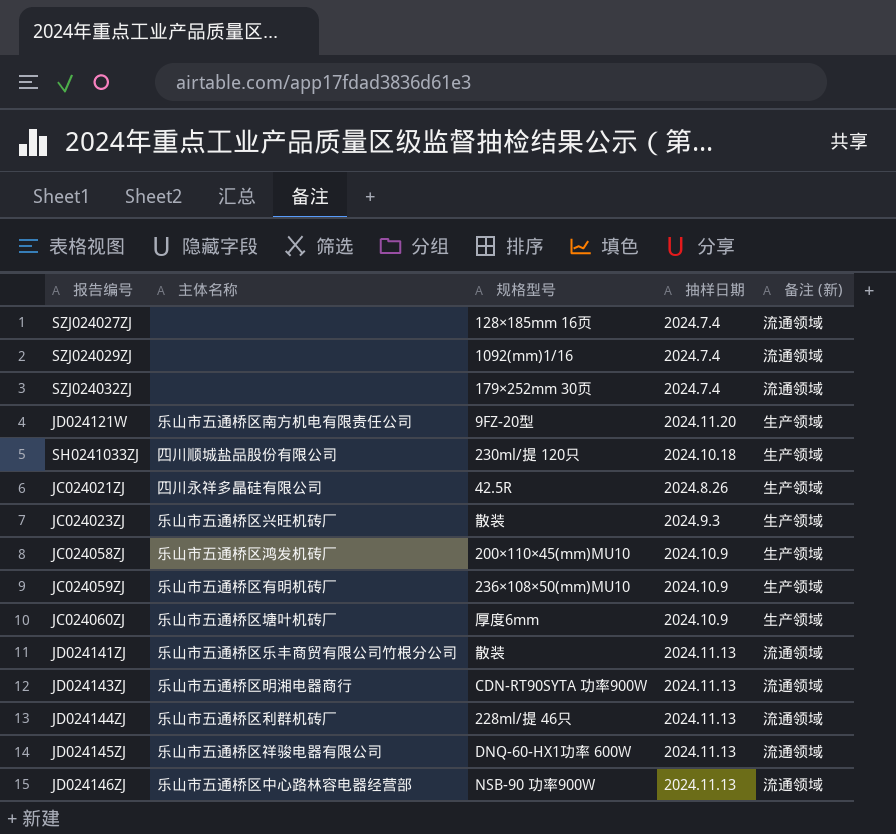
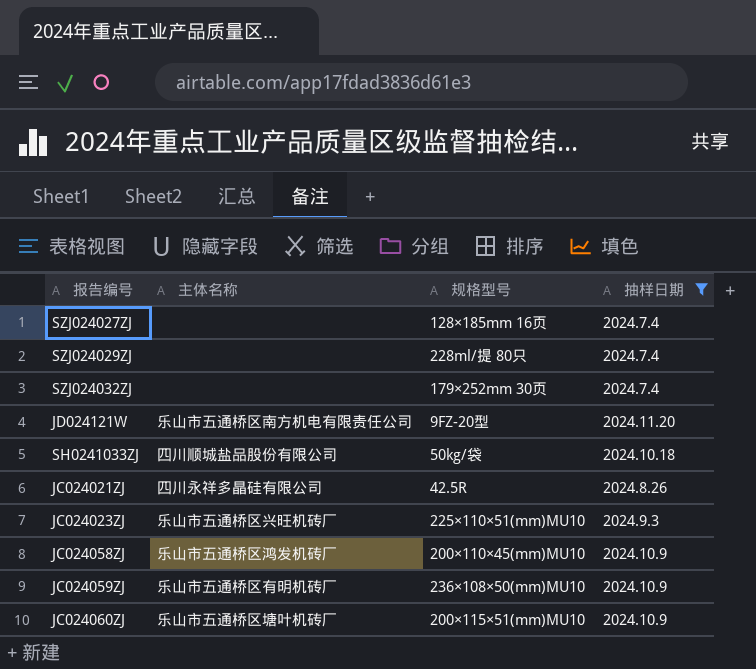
filter: none -> 抽样日期 != 2024.11.13
column 备注 (新) | position: 5 -> none
SZJ024029ZJ | 规格型号: 1092(mm)1/16 -> 228ml/提 80只
SH0241033ZJ | 规格型号: 230ml/提 120只 -> 50kg/袋
JC024023ZJ | 规格型号: 散装 -> 225×110×51(mm)MU10
JC024060ZJ | 规格型号: 厚度6mm -> 200×115×51(mm)MU10

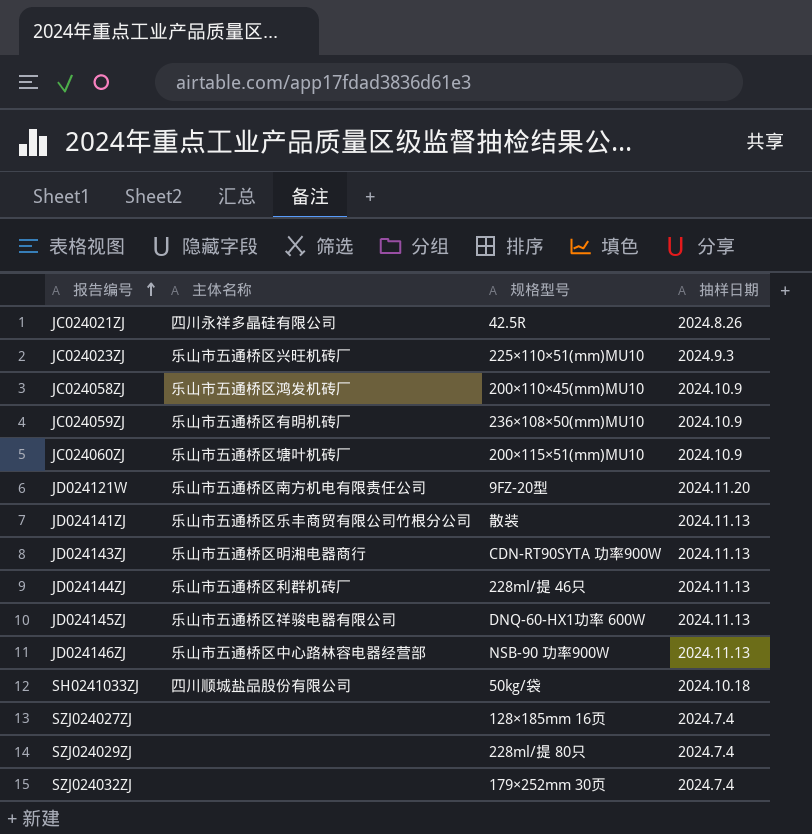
filter: 抽样日期 != 2024.11.13 -> none
row order: none -> 报告编号 ascending

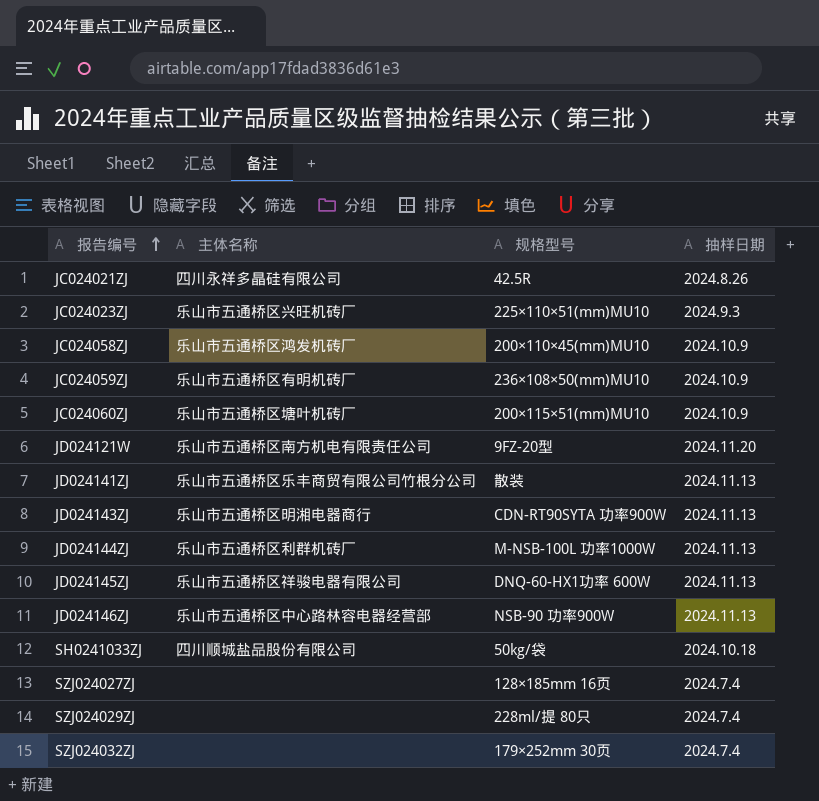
JD024144ZJ | 规格型号: 228ml/提 46只 -> M-NSB-100L 功率1000W

